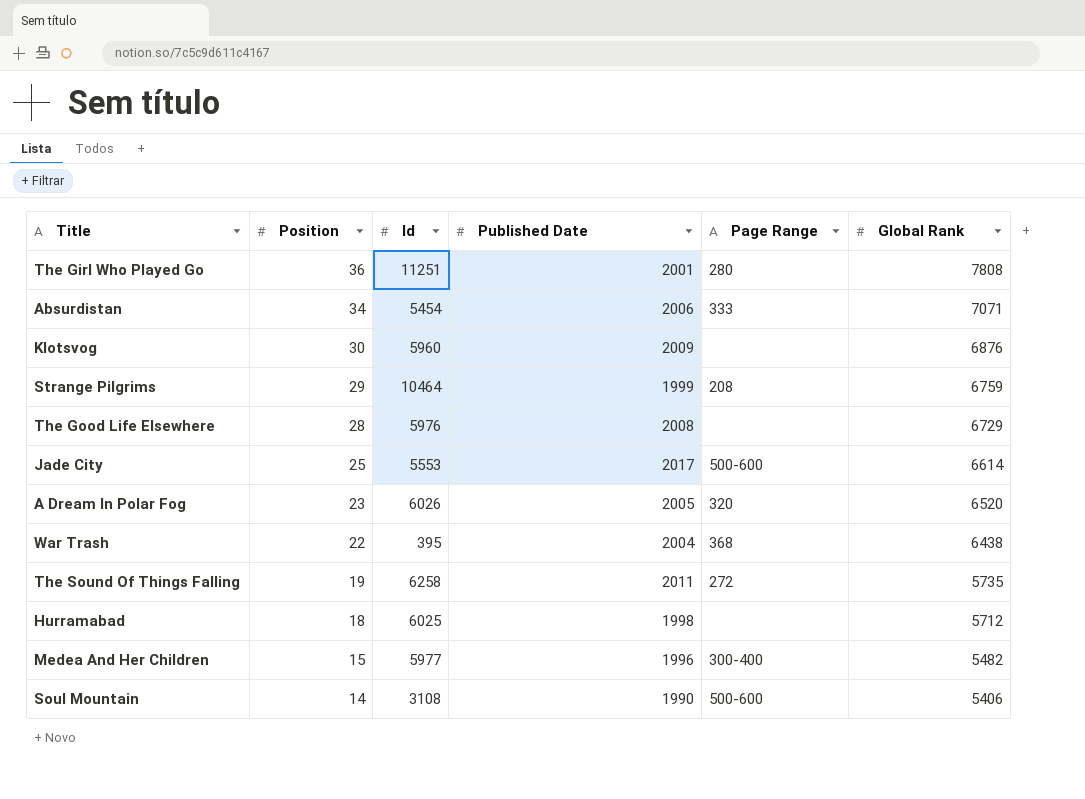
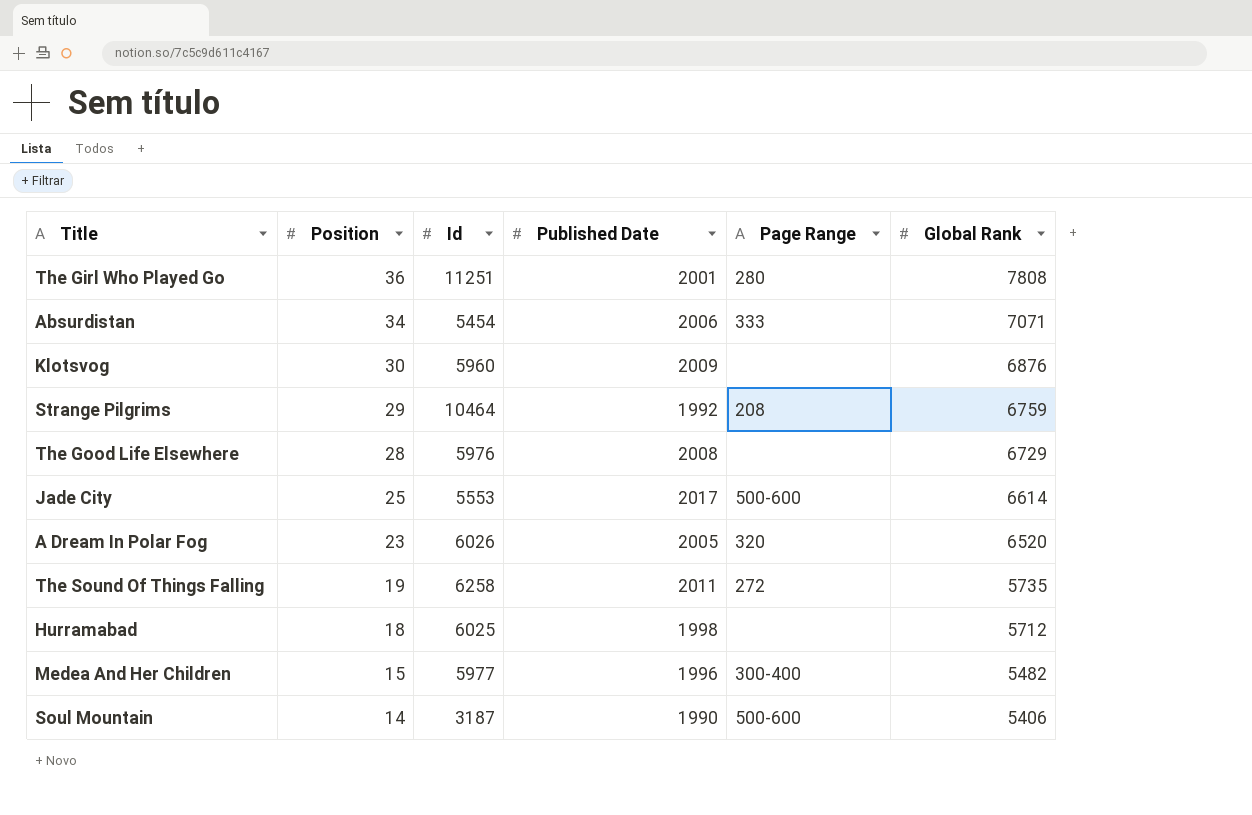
row War Trash: 22 | 395 | 2004 | 368 | 6438 -> none
Strange Pilgrims | Published Date: 1999 -> 1992
Soul Mountain | Id: 3108 -> 3187

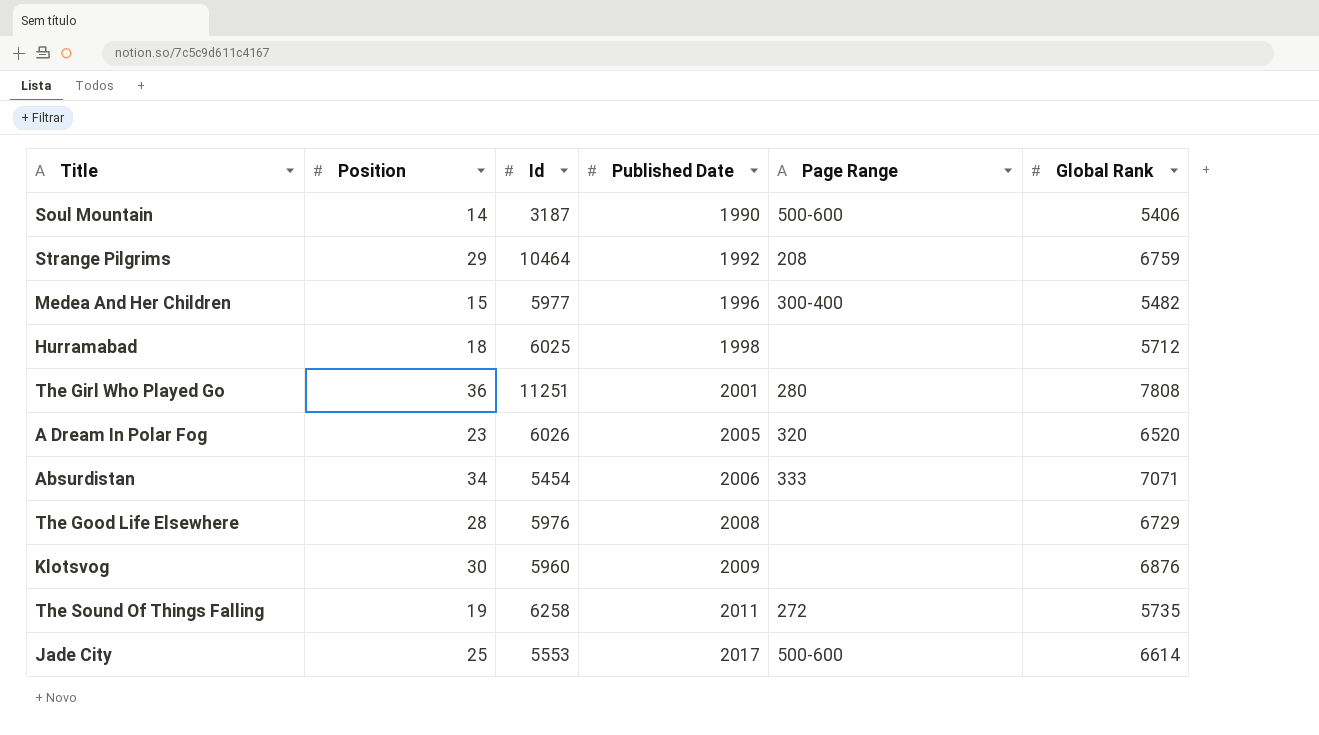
row order: Position descending -> Published Date ascending

